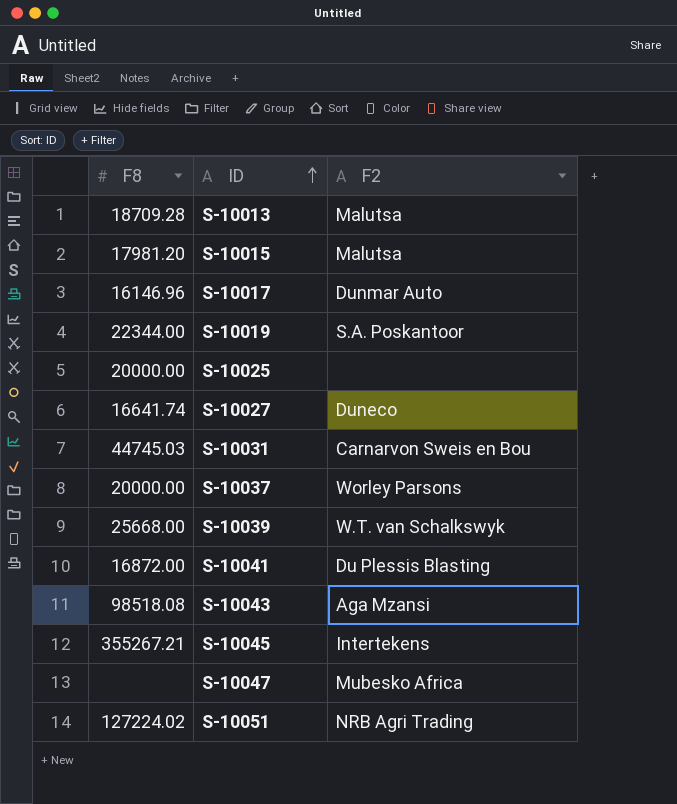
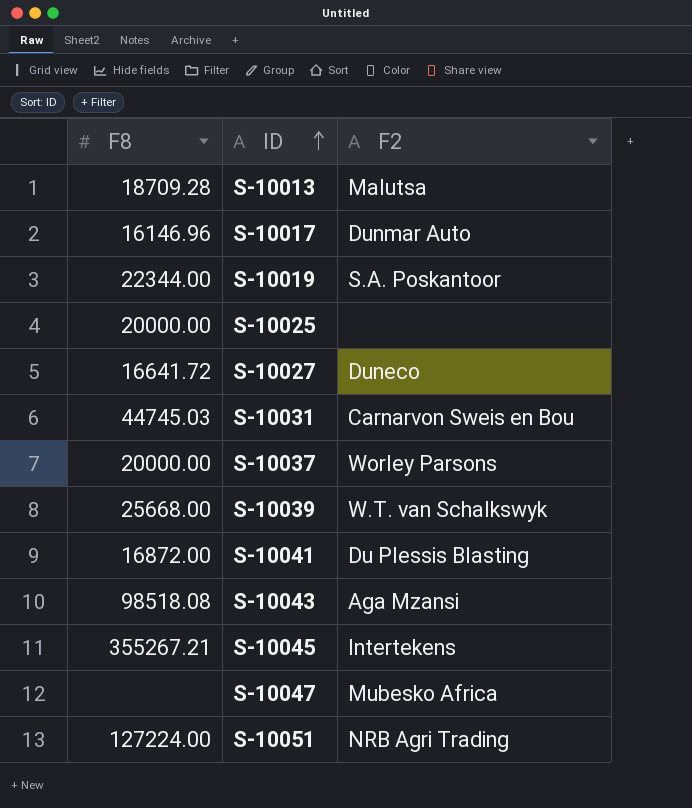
row S-10015: 17981.20 | Malutsa -> none
S-10027 | F8: 16641.74 -> 16641.72
S-10051 | F8: 127224.02 -> 127224.00

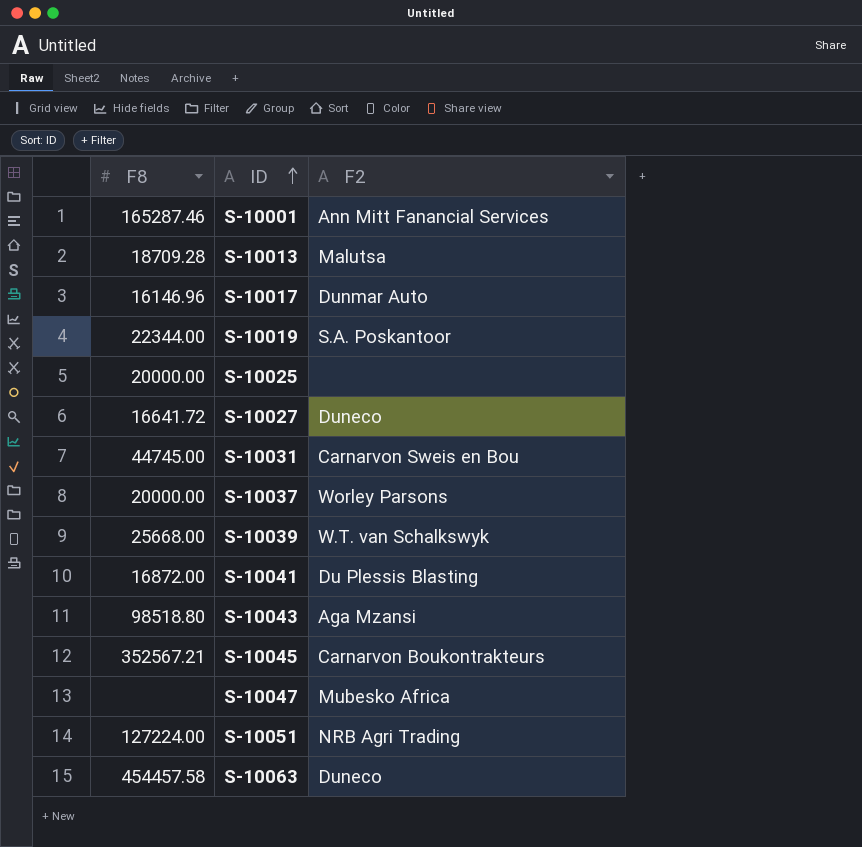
row S-10001: none -> 165287.46 | Ann Mitt Fanancial Services
S-10031 | F8: 44745.03 -> 44745.00
S-10043 | F8: 98518.08 -> 98518.80
S-10045 | F8: 355267.21 -> 352567.21
S-10045 | F2: Intertekens -> Carnarvon Boukontrakteurs
row S-10063: none -> 454457.58 | Duneco

